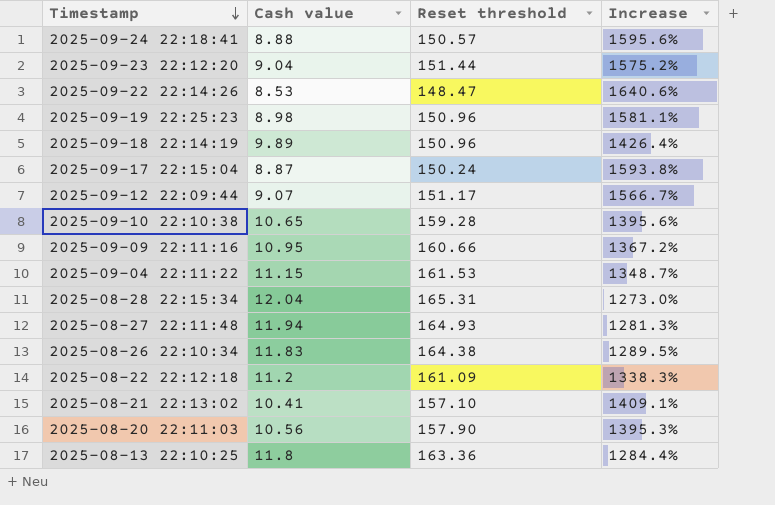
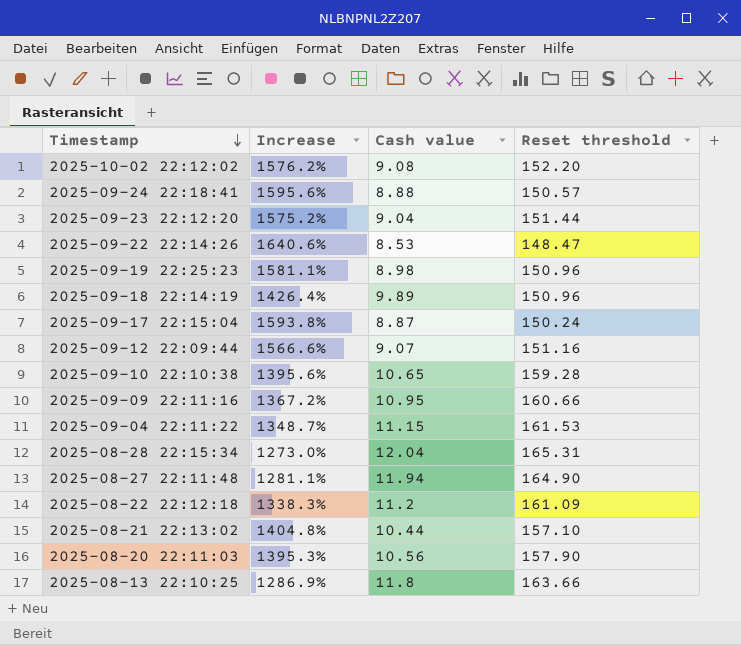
column Increase | position: 4 -> 2
row 2025-08-26 22:10:34: 11.83 | 164.38 | 1289.5% -> none
row 2025-10-02 22:12:02: none -> 1576.2% | 9.08 | 152.20
2025-09-12 22:09:44 | Increase: 1566.7% -> 1566.6%
2025-09-12 22:09:44 | Reset threshold: 151.17 -> 151.16
2025-08-27 22:11:48 | Increase: 1281.3% -> 1281.1%
2025-08-27 22:11:48 | Reset threshold: 164.93 -> 164.90
2025-08-21 22:13:02 | Increase: 1409.1% -> 1404.8%
2025-08-21 22:13:02 | Cash value: 10.41 -> 10.44
2025-08-13 22:10:25 | Increase: 1284.4% -> 1286.9%
2025-08-13 22:10:25 | Reset threshold: 163.36 -> 163.66

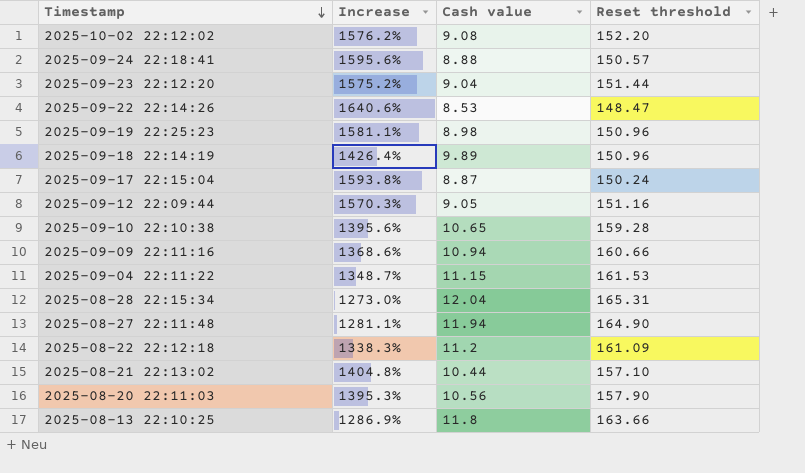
2025-09-12 22:09:44 | Increase: 1566.6% -> 1570.3%
2025-09-12 22:09:44 | Cash value: 9.07 -> 9.05
2025-09-09 22:11:16 | Increase: 1367.2% -> 1368.6%
2025-09-09 22:11:16 | Cash value: 10.95 -> 10.94

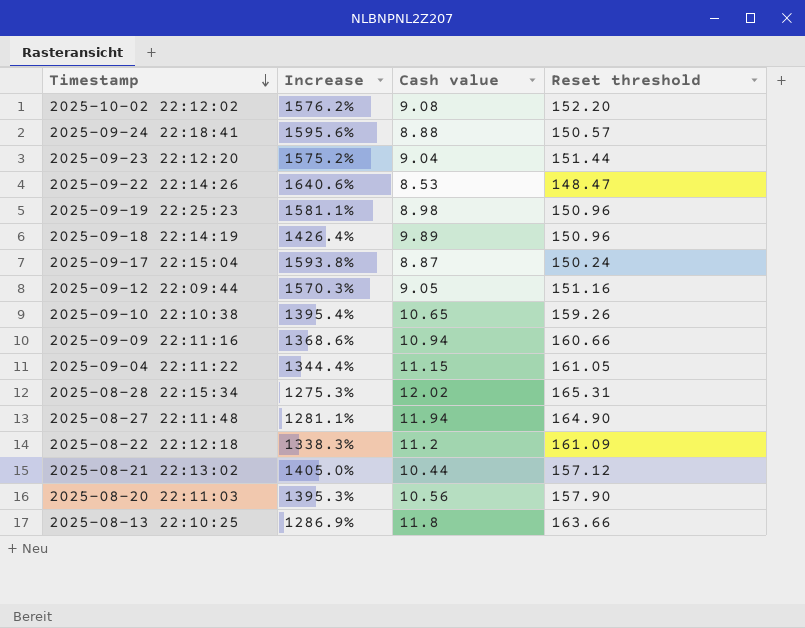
2025-09-10 22:10:38 | Increase: 1395.6% -> 1395.4%
2025-09-10 22:10:38 | Reset threshold: 159.28 -> 159.26
2025-09-04 22:11:22 | Increase: 1348.7% -> 1344.4%
2025-09-04 22:11:22 | Reset threshold: 161.53 -> 161.05
2025-08-28 22:15:34 | Increase: 1273.0% -> 1275.3%
2025-08-28 22:15:34 | Cash value: 12.04 -> 12.02
2025-08-21 22:13:02 | Increase: 1404.8% -> 1405.0%
2025-08-21 22:13:02 | Reset threshold: 157.10 -> 157.12

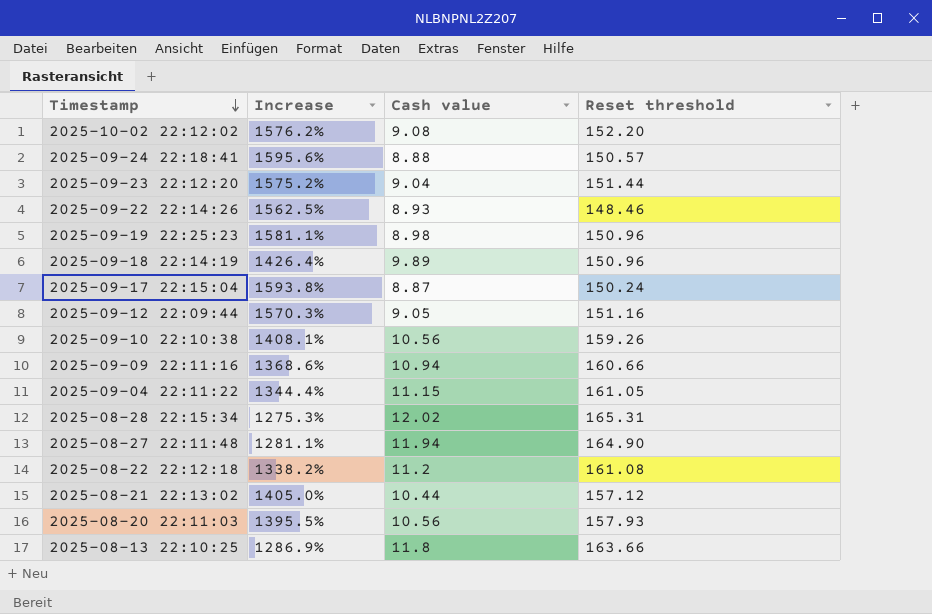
2025-09-22 22:14:26 | Increase: 1640.6% -> 1562.5%
2025-09-22 22:14:26 | Cash value: 8.53 -> 8.93
2025-09-22 22:14:26 | Reset threshold: 148.47 -> 148.46
2025-09-10 22:10:38 | Increase: 1395.4% -> 1408.1%
2025-09-10 22:10:38 | Cash value: 10.65 -> 10.56
2025-08-22 22:12:18 | Increase: 1338.3% -> 1338.2%
2025-08-22 22:12:18 | Reset threshold: 161.09 -> 161.08
2025-08-20 22:11:03 | Increase: 1395.3% -> 1395.5%
2025-08-20 22:11:03 | Reset threshold: 157.90 -> 157.93

